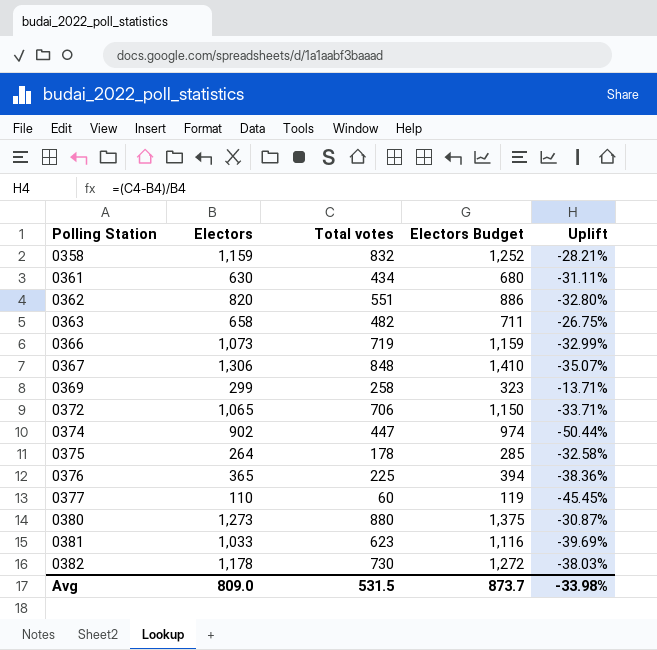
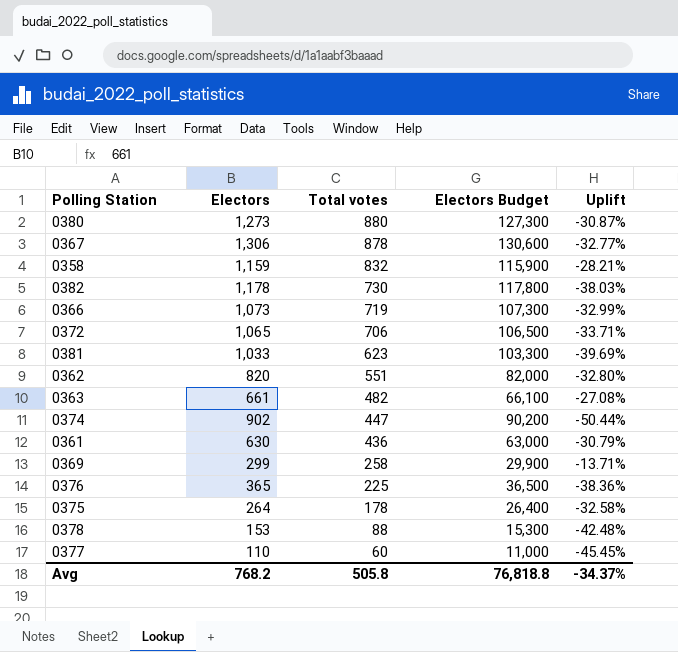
row order: Polling Station ascending -> Total votes descending
column Electors Budget | formula: [Electors] * 1.08 -> [Electors] * 100
0367 | Total votes: 848 -> 878
0367 | Uplift: -35.07% -> -32.77%
0363 | Electors: 658 -> 661
0363 | Uplift: -26.75% -> -27.08%
0361 | Total votes: 434 -> 436
0361 | Uplift: -31.11% -> -30.79%
row 0378: none -> 153 | 88 | 15,300 | -42.48%
Avg | Electors: 809.0 -> 768.2
Avg | Total votes: 531.5 -> 505.8
Avg | Electors Budget: 873.7 -> 76,818.8
Avg | Uplift: -33.98% -> -34.37%

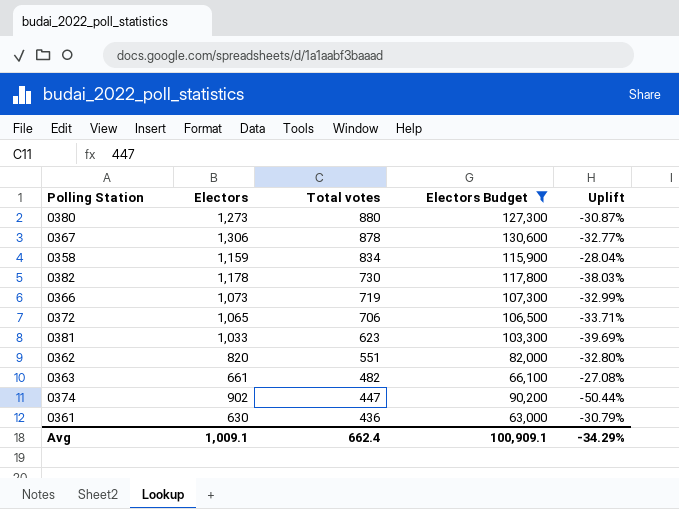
filter: none -> Electors Budget >= 63,000
0358 | Total votes: 832 -> 834
0358 | Uplift: -28.21% -> -28.04%
Avg | Electors: 768.2 -> 1,009.1
Avg | Total votes: 505.8 -> 662.4
Avg | Electors Budget: 76,818.8 -> 100,909.1
Avg | Uplift: -34.37% -> -34.29%

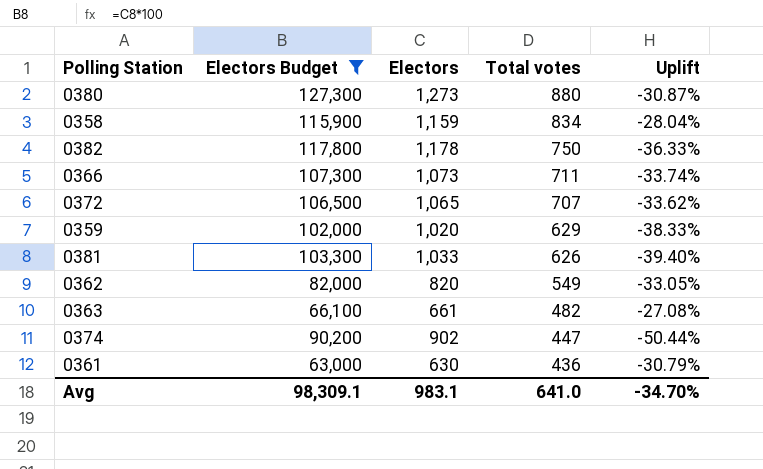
column Electors Budget | position: 4 -> 2
row 0367: 1,306 | 878 | 130,600 | -32.77% -> none
0382 | Total votes: 730 -> 750
0382 | Uplift: -38.03% -> -36.33%
0366 | Total votes: 719 -> 711
0366 | Uplift: -32.99% -> -33.74%
0372 | Total votes: 706 -> 707
0372 | Uplift: -33.71% -> -33.62%
row 0359: none -> 102,000 | 1,020 | 629 | -38.33%
0381 | Total votes: 623 -> 626
0381 | Uplift: -39.69% -> -39.40%
0362 | Total votes: 551 -> 549
0362 | Uplift: -32.80% -> -33.05%
Avg | Electors Budget: 100,909.1 -> 98,309.1
Avg | Electors: 1,009.1 -> 983.1
Avg | Total votes: 662.4 -> 641.0
Avg | Uplift: -34.29% -> -34.70%

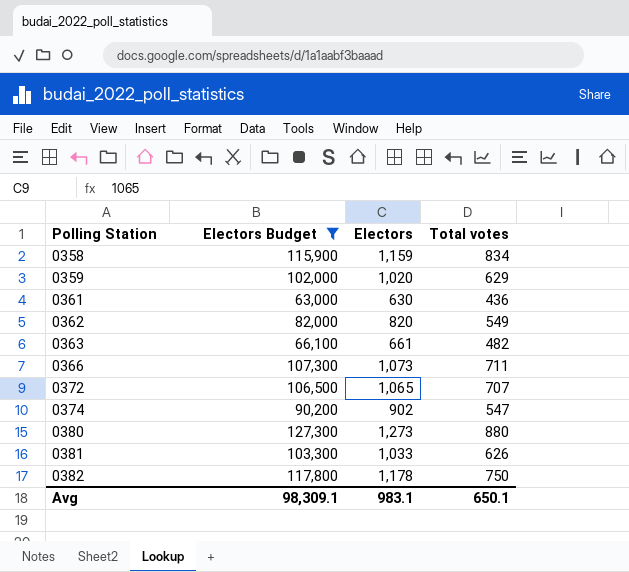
row order: Total votes descending -> Polling Station ascending
column Uplift | formula: ([Total votes] - [Electors]) / [Electors] -> none
0374 | Total votes: 447 -> 547
Avg | Total votes: 641.0 -> 650.1

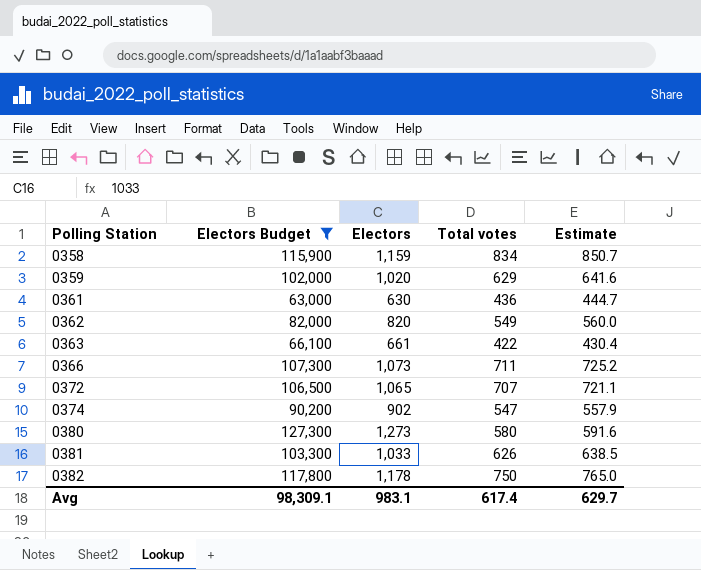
column Estimate | formula: none -> [Total votes] * 1.02
0363 | Total votes: 482 -> 422
0380 | Total votes: 880 -> 580
Avg | Total votes: 650.1 -> 617.4

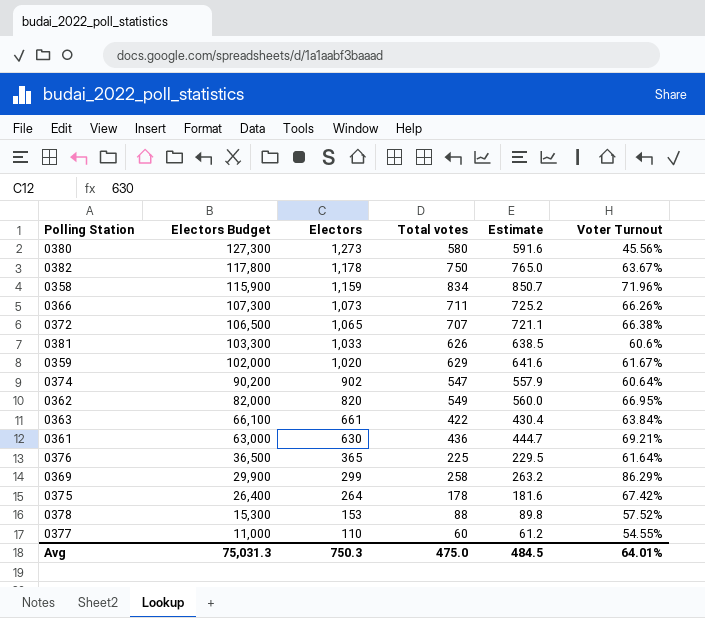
filter: Electors Budget >= 63,000 -> none
row order: Polling Station ascending -> Electors Budget descending
column Voter Turnout | formula: none -> [Total votes] / [Electors]
Avg | Electors Budget: 98,309.1 -> 75,031.3
Avg | Electors: 983.1 -> 750.3
Avg | Total votes: 617.4 -> 475.0
Avg | Estimate: 629.7 -> 484.5

